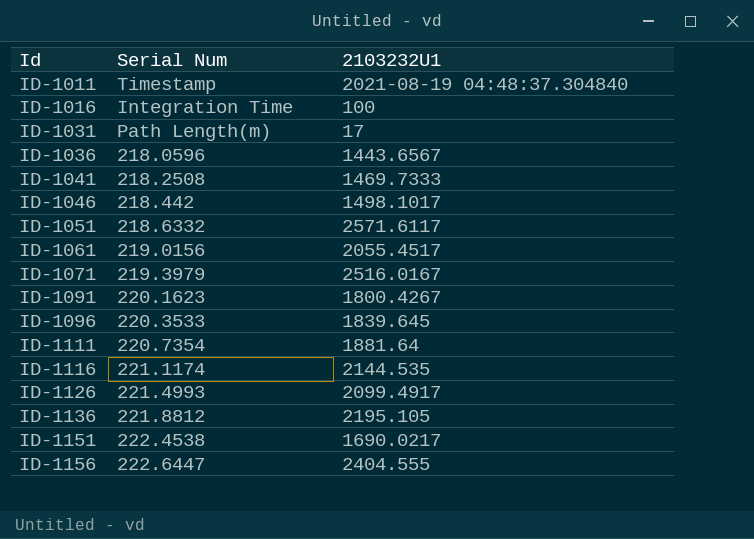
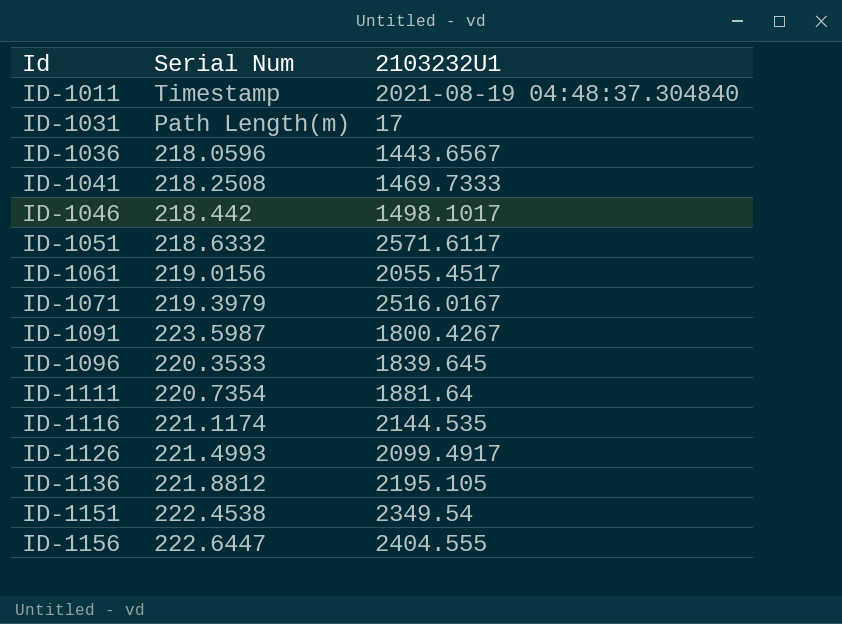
row ID-1016: Integration Time | 100 -> none
ID-1091 | Serial Num: 220.1623 -> 223.5987
ID-1151 | 2103232U1: 1690.0217 -> 2349.54

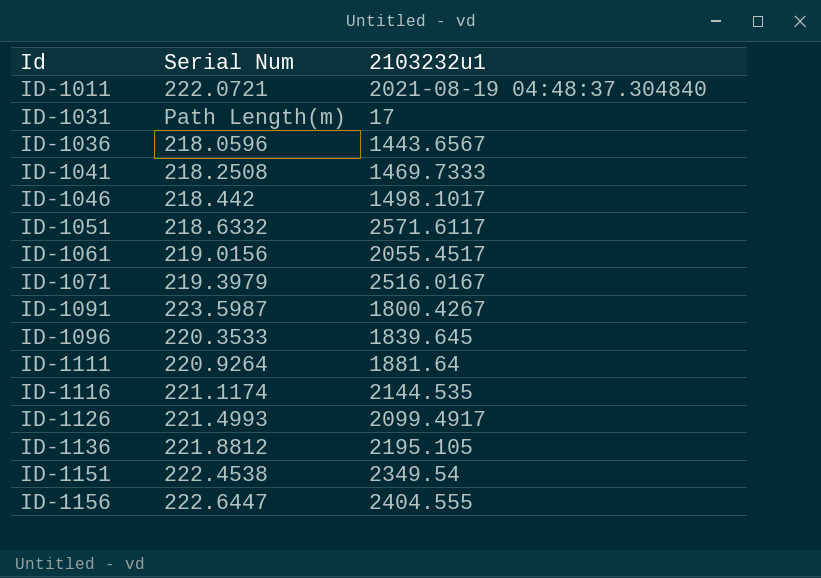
column name: 2103232U1 -> 2103232u1
ID-1011 | Serial Num: Timestamp -> 222.0721
ID-1111 | Serial Num: 220.7354 -> 220.9264

